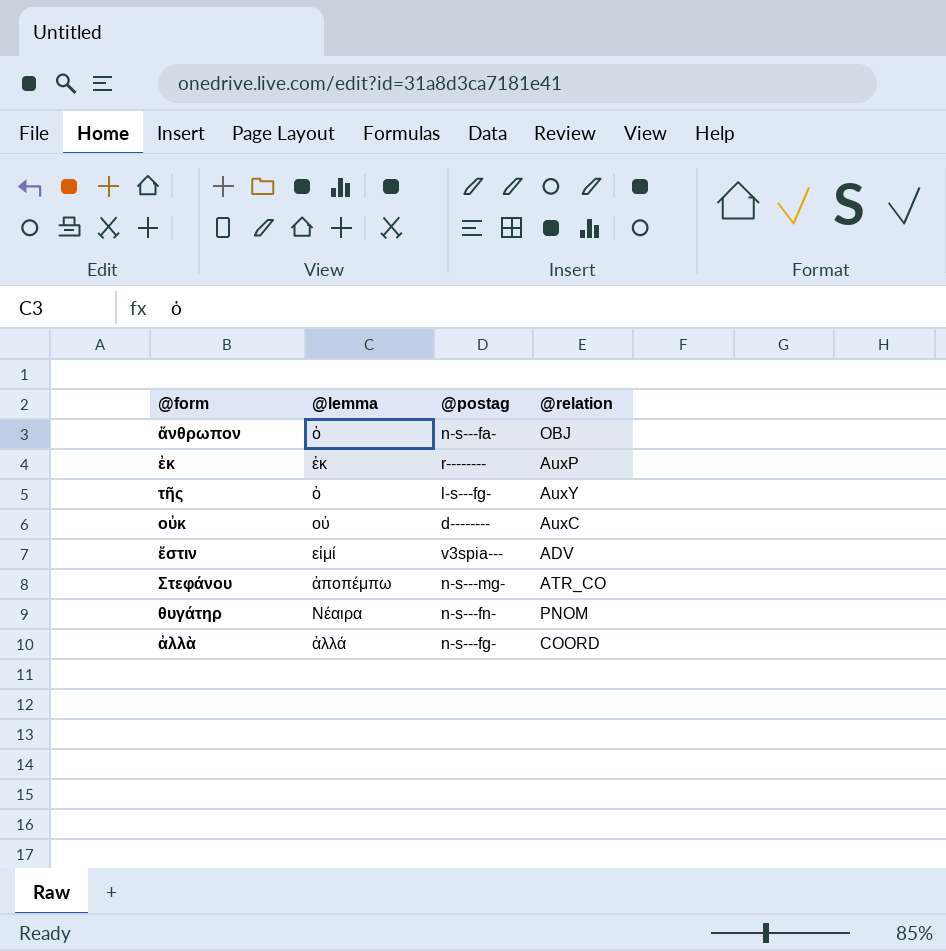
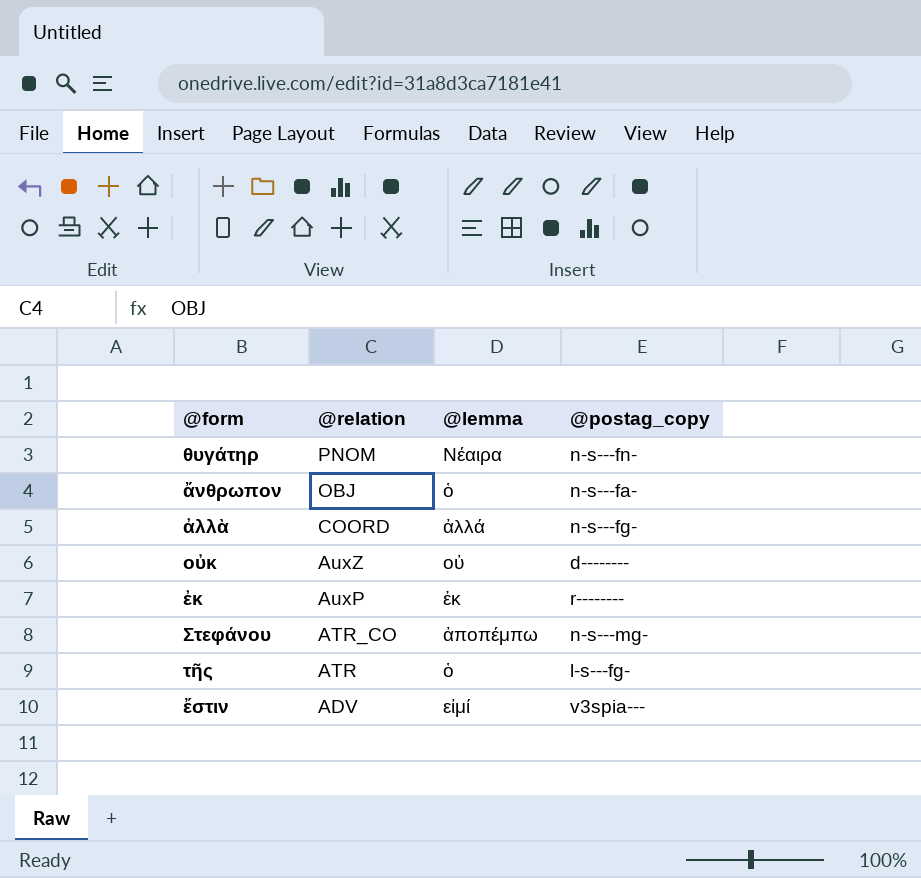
row order: none -> @relation descending
column @relation | position: 4 -> 2
column name: @postag -> @postag_copy
οὐκ | @relation: AuxC -> AuxZ
τῆς | @relation: AuxY -> ATR

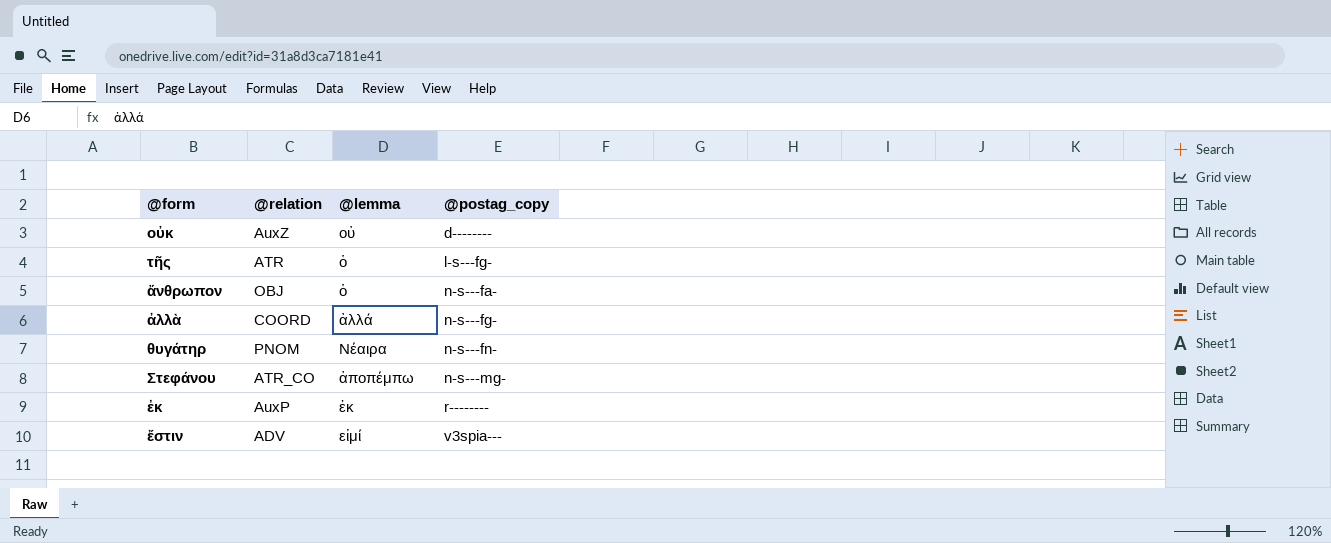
row order: @relation descending -> @postag_copy ascending

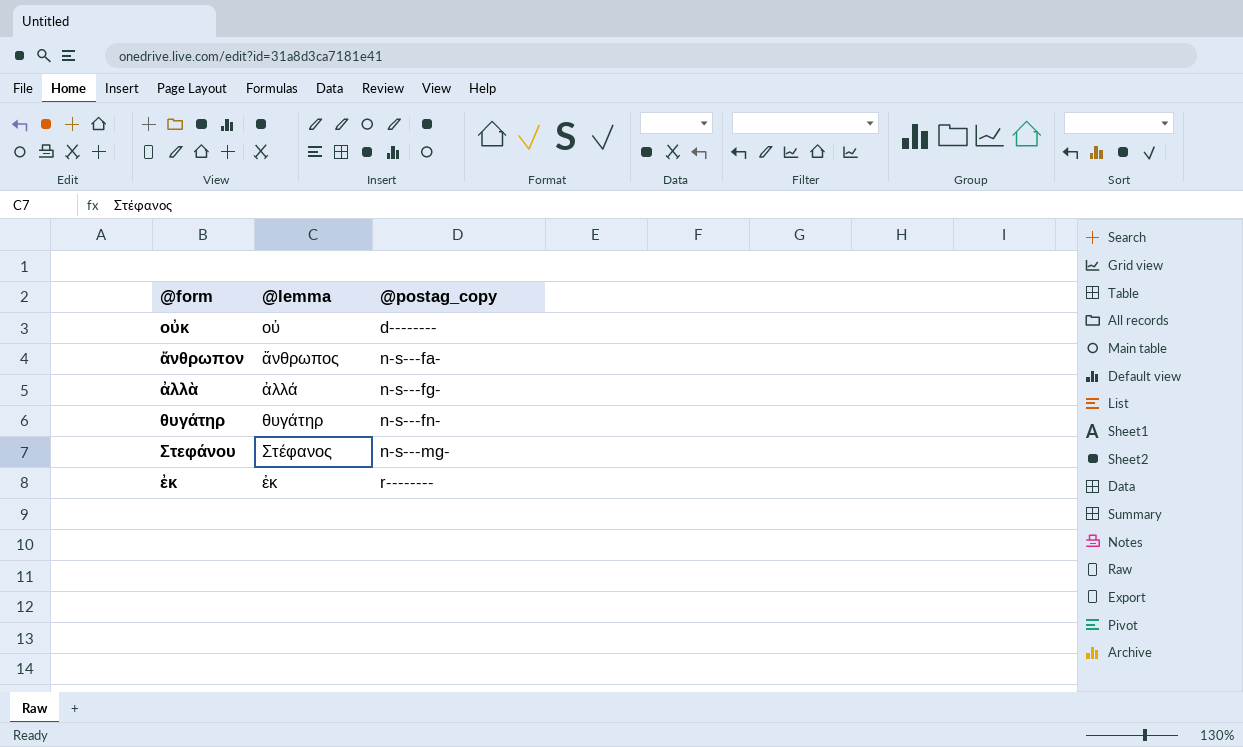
column @relation | position: 2 -> none
row τῆς: ATR | ὁ | l-s---fg- -> none
row ἔστιν: ADV | εἰμί | v3spia--- -> none
ἄνθρωπον | @lemma: ὁ -> ἄνθρωπος
θυγάτηρ | @lemma: Νέαιρα -> θυγάτηρ
Στεφάνου | @lemma: ἀποπέμπω -> Στέφανος

